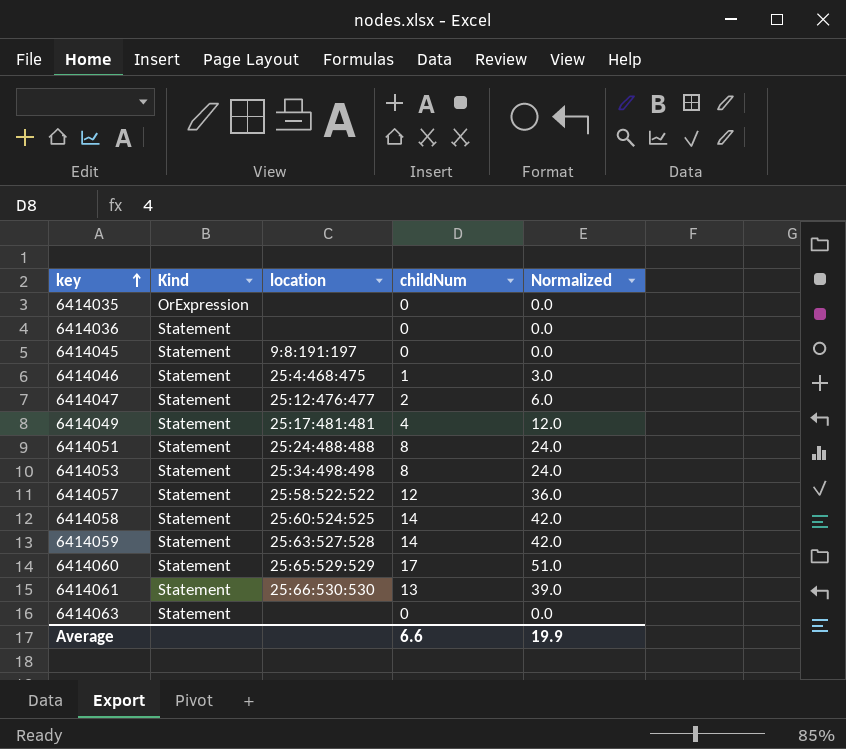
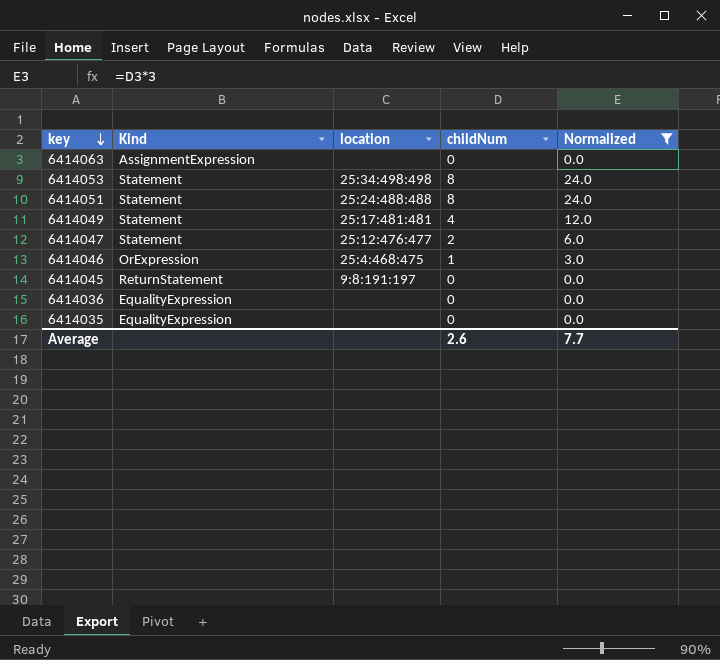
filter: none -> Normalized <= 24.0
row order: key ascending -> key descending
6414063 | Kind: Statement -> AssignmentExpression
6414046 | Kind: Statement -> OrExpression
6414045 | Kind: Statement -> ReturnStatement
6414036 | Kind: Statement -> EqualityExpression
6414035 | Kind: OrExpression -> EqualityExpression
Average | childNum: 6.6 -> 2.6
Average | Normalized: 19.9 -> 7.7

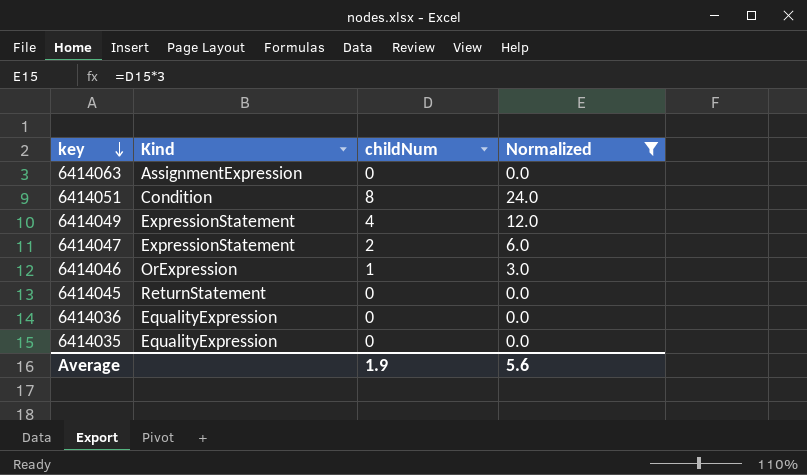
column location | position: 3 -> none
row 6414053: Statement | 25:34:498:498 | 8 | 24.0 -> none
6414051 | Kind: Statement -> Condition
6414049 | Kind: Statement -> ExpressionStatement
6414047 | Kind: Statement -> ExpressionStatement
Average | childNum: 2.6 -> 1.9
Average | Normalized: 7.7 -> 5.6

